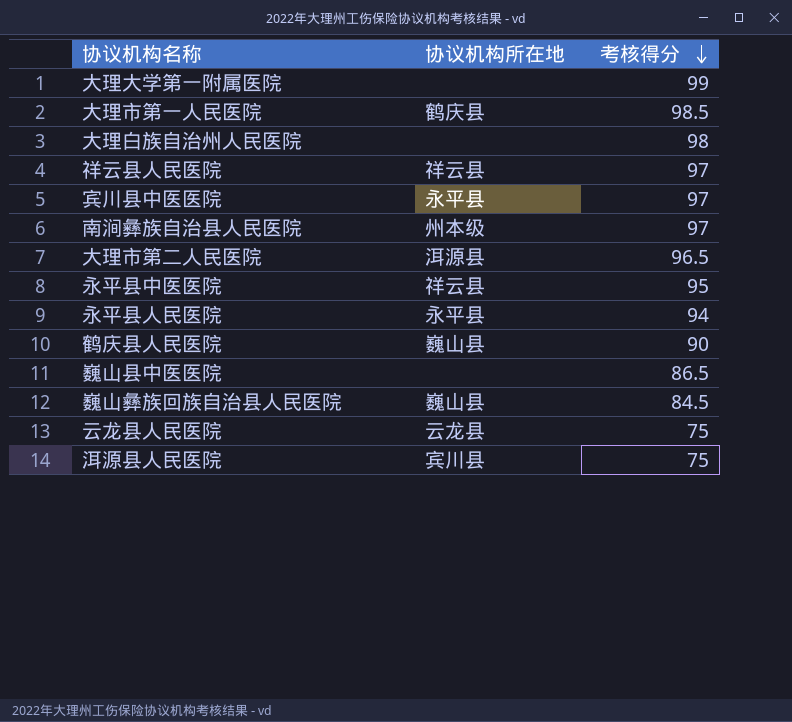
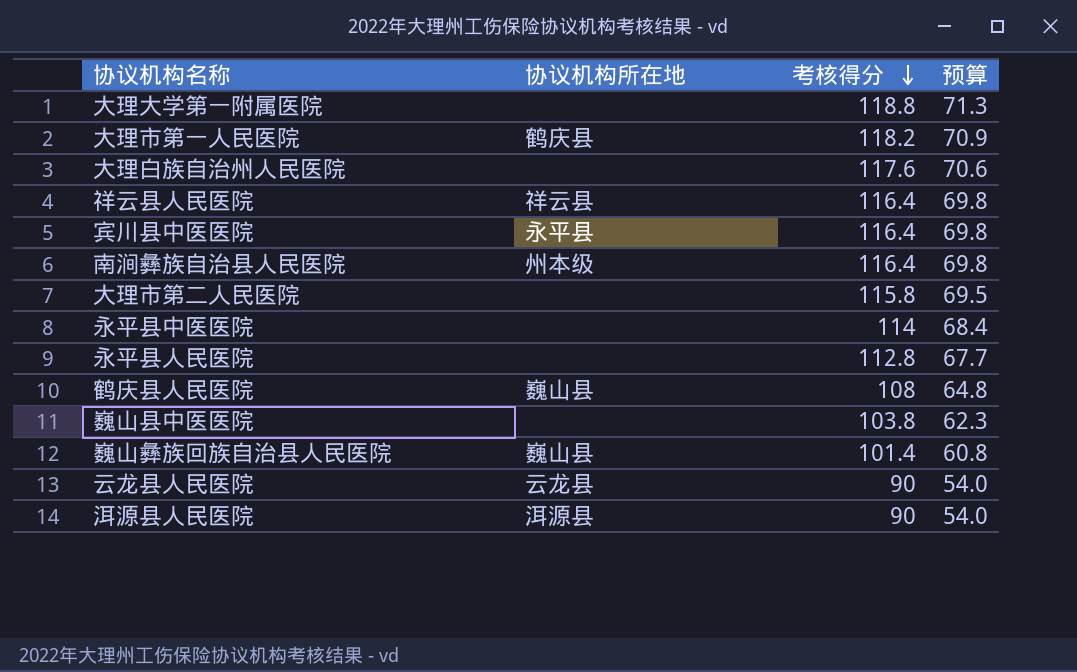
column 预算 | formula: none -> [考核得分] * 0.6
大理大学第一附属医院 | 考核得分: 99 -> 118.8
大理市第一人民医院 | 考核得分: 98.5 -> 118.2
大理白族自治州人民医院 | 考核得分: 98 -> 117.6
祥云县人民医院 | 考核得分: 97 -> 116.4
宾川县中医医院 | 考核得分: 97 -> 116.4
南涧彝族自治县人民医院 | 考核得分: 97 -> 116.4
大理市第二人民医院 | 协议机构所在地: 洱源县 -> none
大理市第二人民医院 | 考核得分: 96.5 -> 115.8
永平县中医医院 | 协议机构所在地: 祥云县 -> none
永平县中医医院 | 考核得分: 95 -> 114
永平县人民医院 | 协议机构所在地: 永平县 -> none
永平县人民医院 | 考核得分: 94 -> 112.8
鹤庆县人民医院 | 考核得分: 90 -> 108
巍山县中医医院 | 考核得分: 86.5 -> 103.8
巍山彝族回族自治县人民医院 | 考核得分: 84.5 -> 101.4
云龙县人民医院 | 考核得分: 75 -> 90
洱源县人民医院 | 协议机构所在地: 宾川县 -> 洱源县
洱源县人民医院 | 考核得分: 75 -> 90

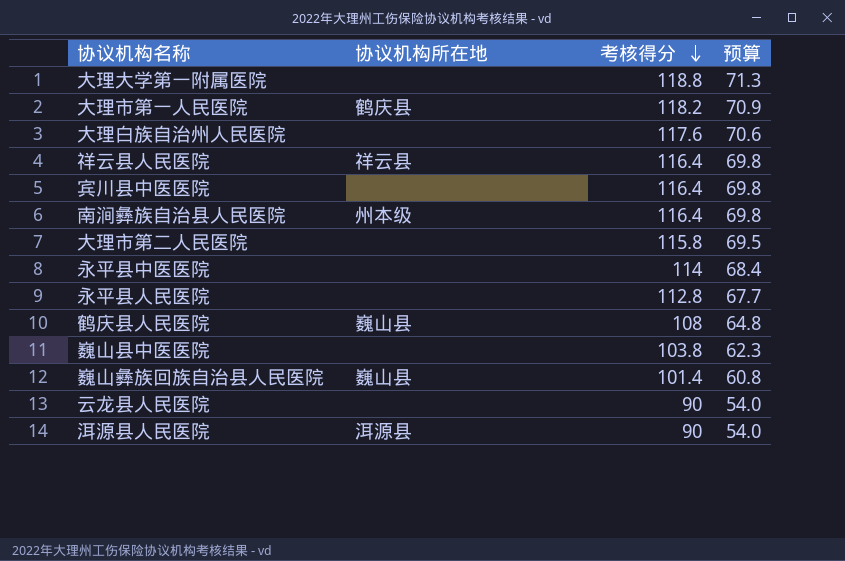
宾川县中医医院 | 协议机构所在地: 永平县 -> none
云龙县人民医院 | 协议机构所在地: 云龙县 -> none

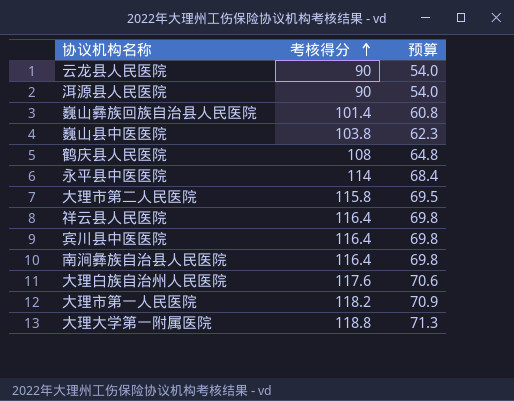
row order: 考核得分 descending -> 考核得分 ascending
column 协议机构所在地 | position: 2 -> none
row 永平县人民医院: none | 112.8 | 67.7 -> none

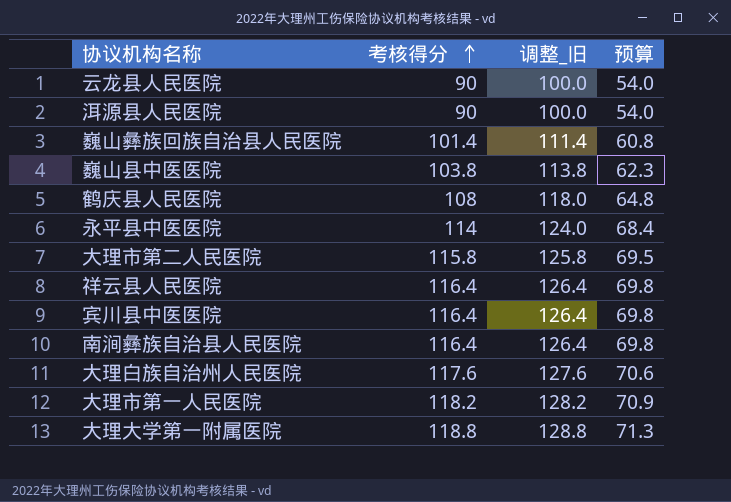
column 调整_旧 | formula: none -> [考核得分] + 10

